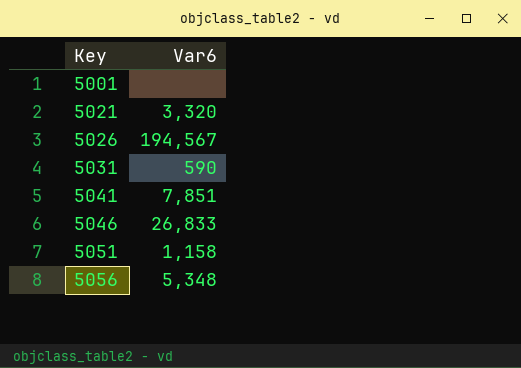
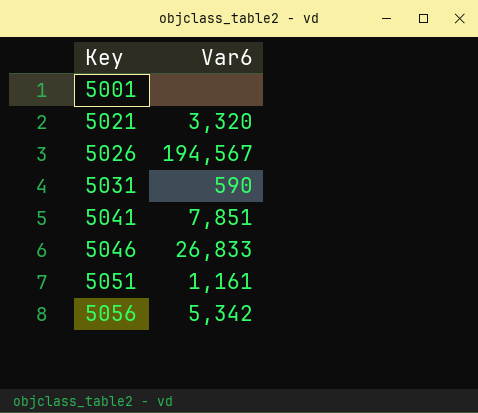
5051 | Var6: 1,158 -> 1,161
5056 | Var6: 5,348 -> 5,342

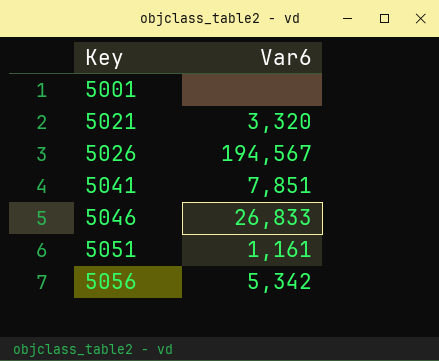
row 5031: 590 -> none

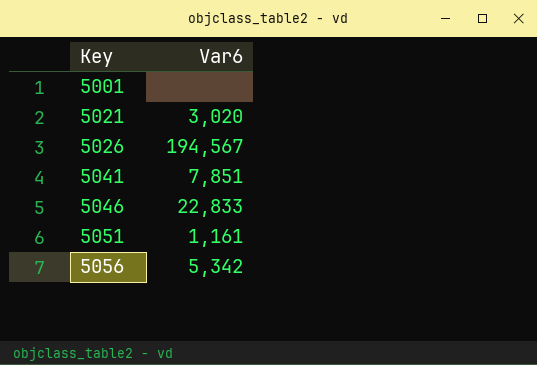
5021 | Var6: 3,320 -> 3,020
5046 | Var6: 26,833 -> 22,833

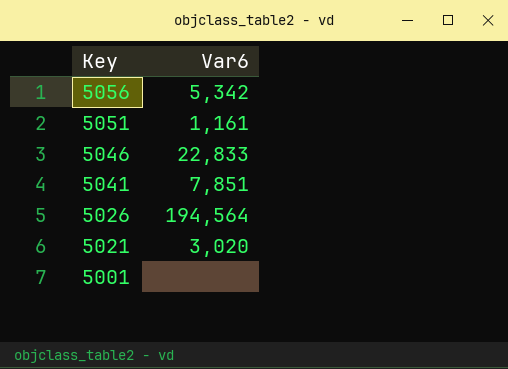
row order: Key ascending -> Key descending
5026 | Var6: 194,567 -> 194,564

